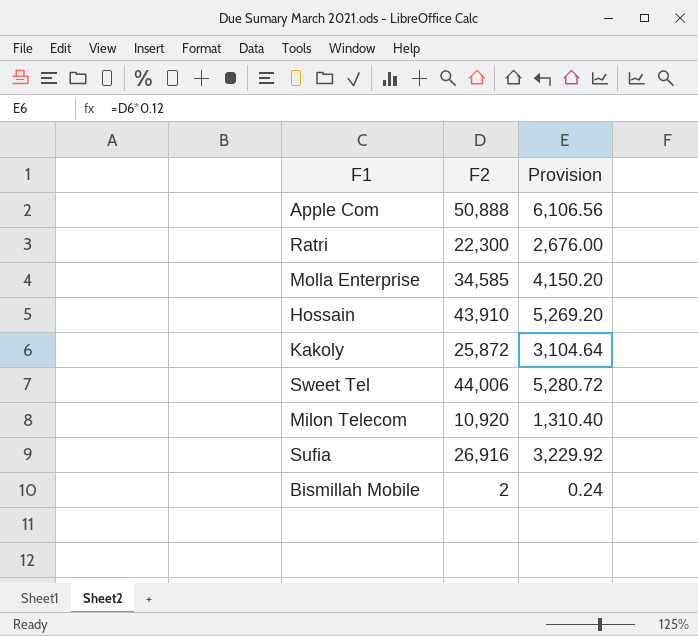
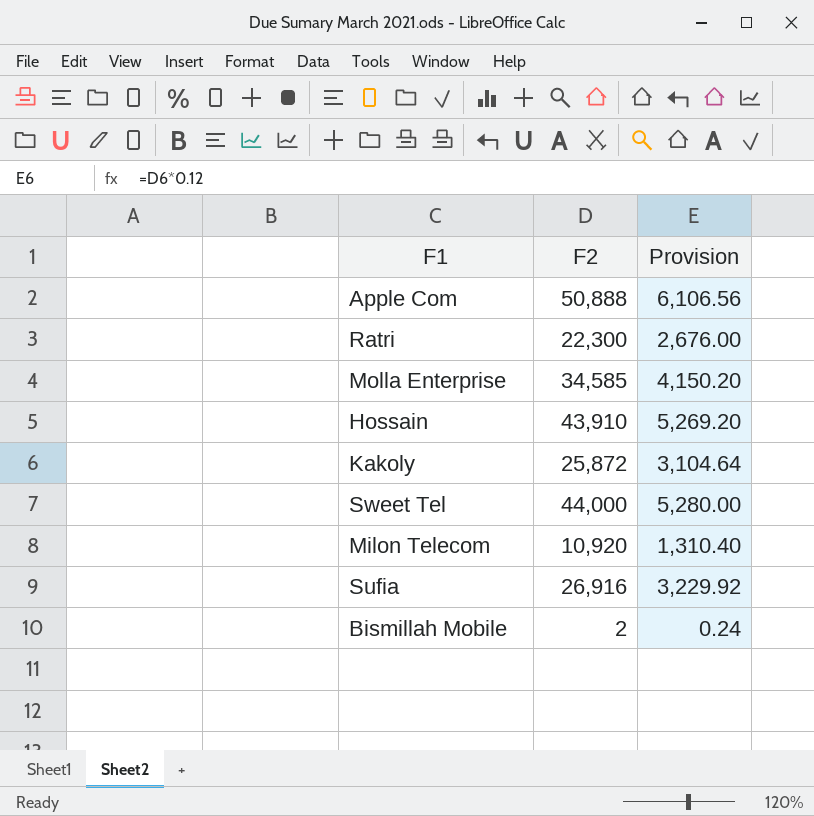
Sweet Tel | F2: 44,006 -> 44,000
Sweet Tel | Provision: 5,280.72 -> 5,280.00

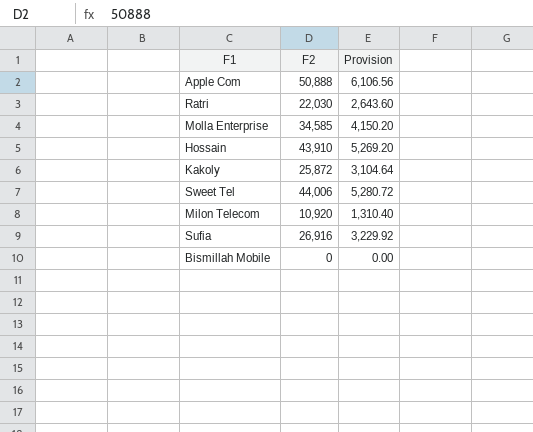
Ratri | F2: 22,300 -> 22,030
Ratri | Provision: 2,676.00 -> 2,643.60
Sweet Tel | F2: 44,000 -> 44,006
Sweet Tel | Provision: 5,280.00 -> 5,280.72
Bismillah Mobile | F2: 2 -> 0
Bismillah Mobile | Provision: 0.24 -> 0.00

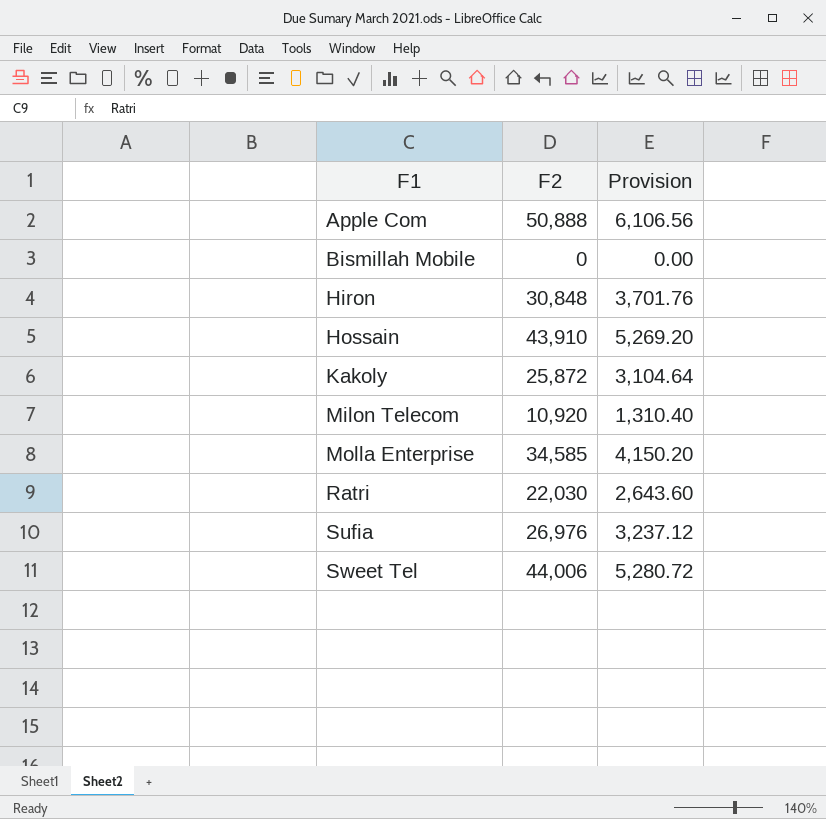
row order: none -> F1 ascending
row Hiron: none -> 30,848 | 3,701.76
Sufia | F2: 26,916 -> 26,976
Sufia | Provision: 3,229.92 -> 3,237.12

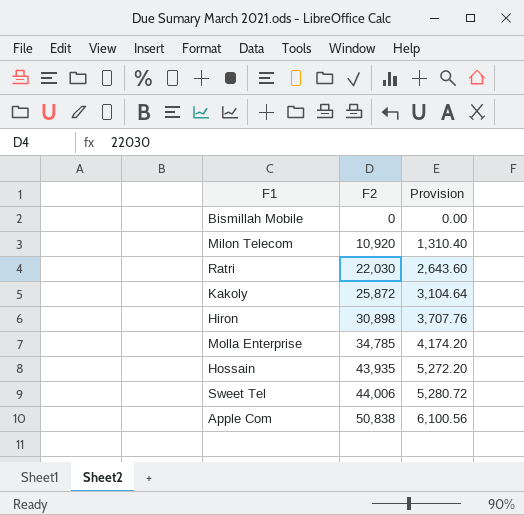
row order: F1 ascending -> F2 ascending
row Sufia: 26,976 | 3,237.12 -> none
Hiron | F2: 30,848 -> 30,898
Hiron | Provision: 3,701.76 -> 3,707.76
Molla Enterprise | F2: 34,585 -> 34,785
Molla Enterprise | Provision: 4,150.20 -> 4,174.20
Hossain | F2: 43,910 -> 43,935
Hossain | Provision: 5,269.20 -> 5,272.20
Apple Com | F2: 50,888 -> 50,838
Apple Com | Provision: 6,106.56 -> 6,100.56

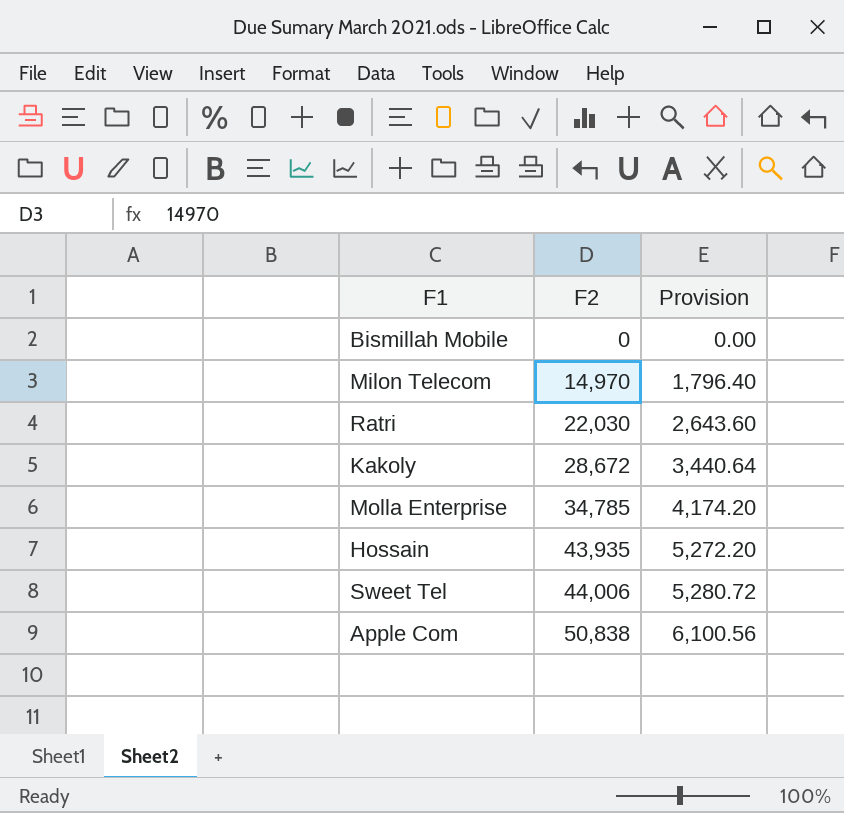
row Hiron: 30,898 | 3,707.76 -> none
Milon Telecom | F2: 10,920 -> 14,970
Milon Telecom | Provision: 1,310.40 -> 1,796.40
Kakoly | F2: 25,872 -> 28,672
Kakoly | Provision: 3,104.64 -> 3,440.64

